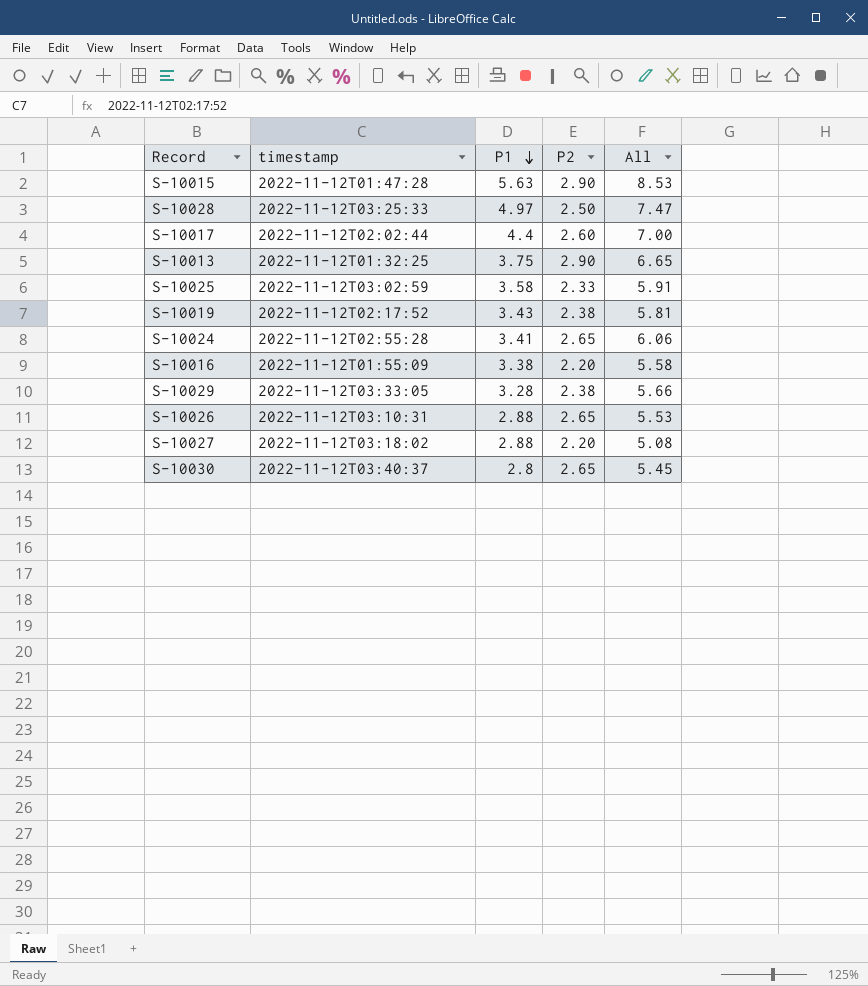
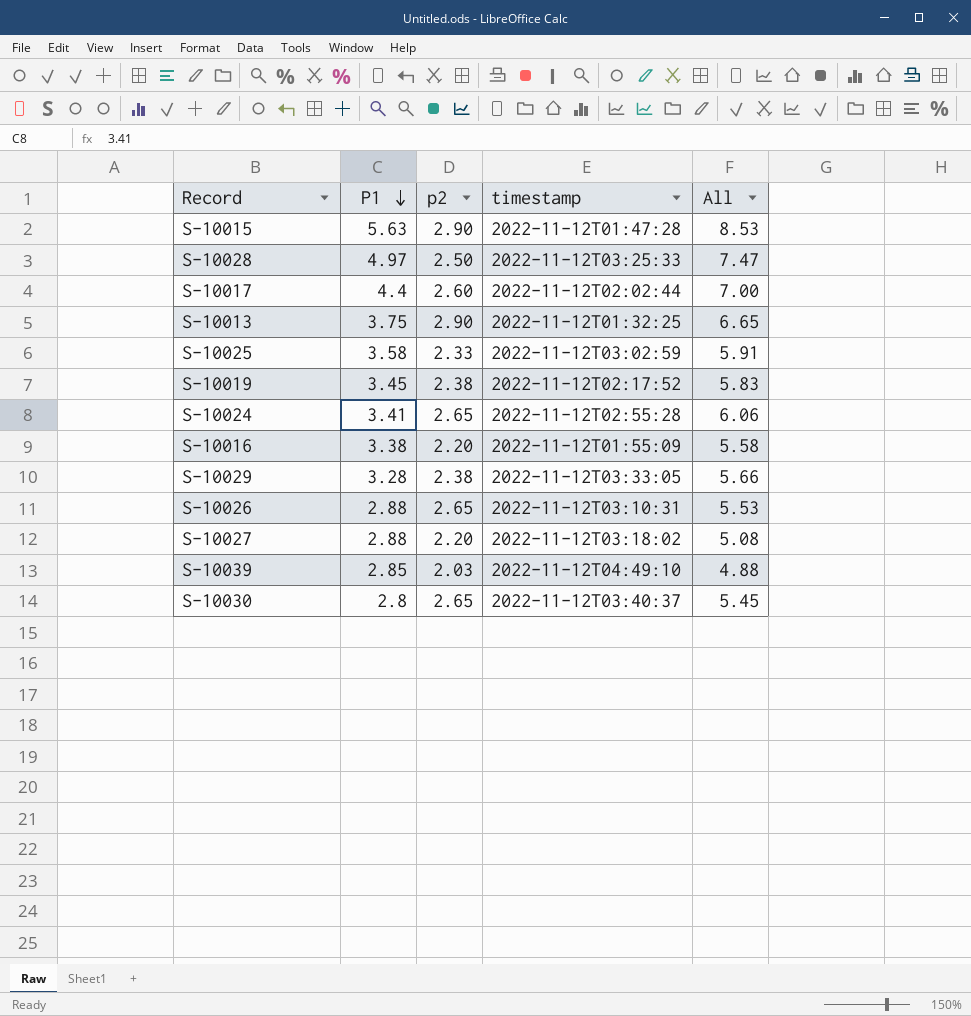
column name: P2 -> p2
column timestamp | position: 2 -> 4
S-10019 | P1: 3.43 -> 3.45
S-10019 | All: 5.81 -> 5.83
row S-10039: none -> 2.85 | 2.03 | 2022-11-12T04:49:10 | 4.88

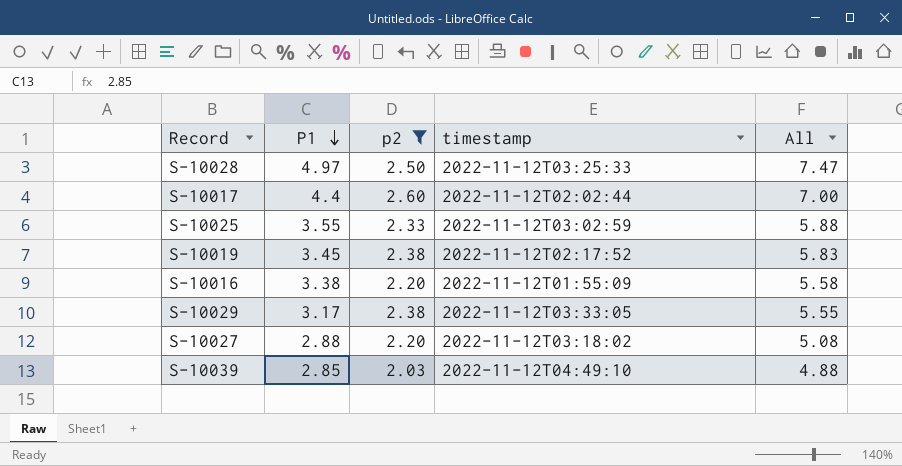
filter: none -> p2 <= 2.60
S-10025 | P1: 3.58 -> 3.55
S-10025 | All: 5.91 -> 5.88
S-10029 | P1: 3.28 -> 3.17
S-10029 | All: 5.66 -> 5.55

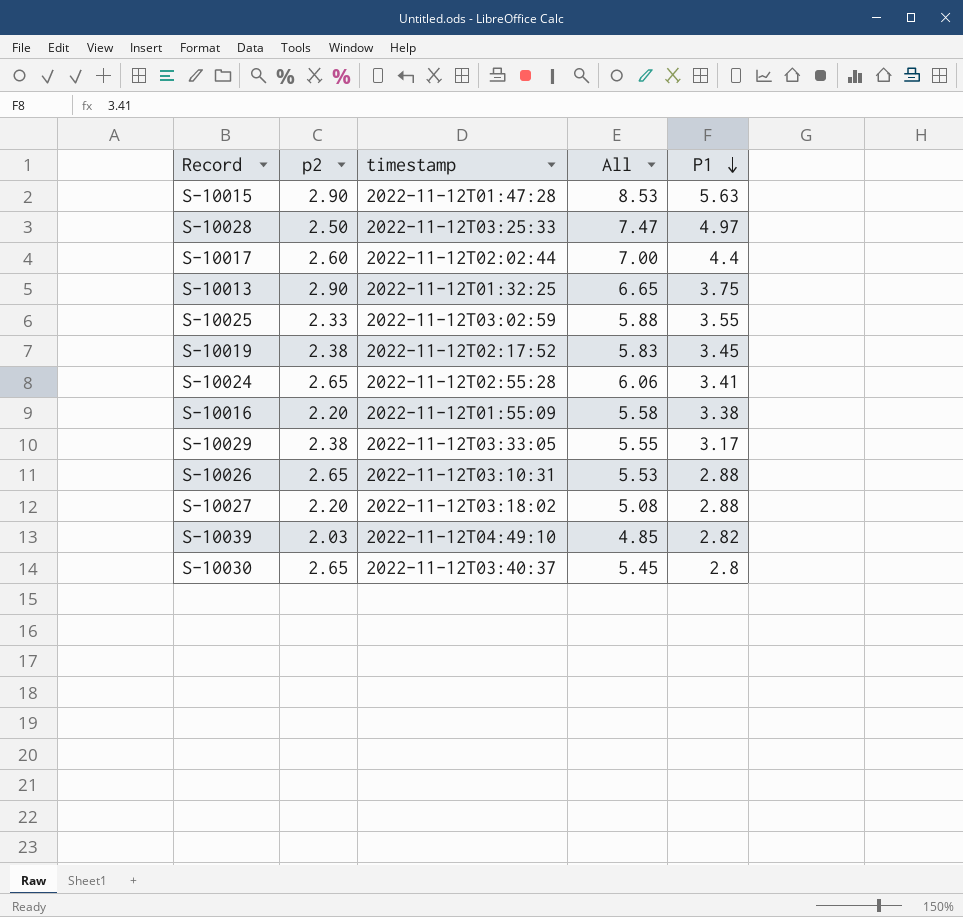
filter: p2 <= 2.60 -> none
column P1 | position: 2 -> 5
S-10039 | All: 4.88 -> 4.85
S-10039 | P1: 2.85 -> 2.82

